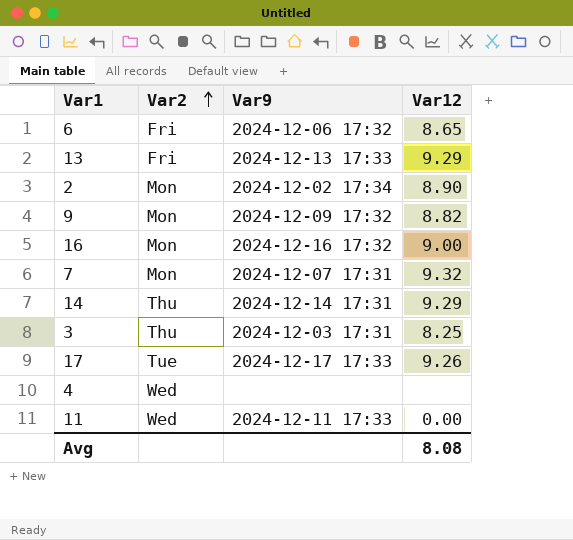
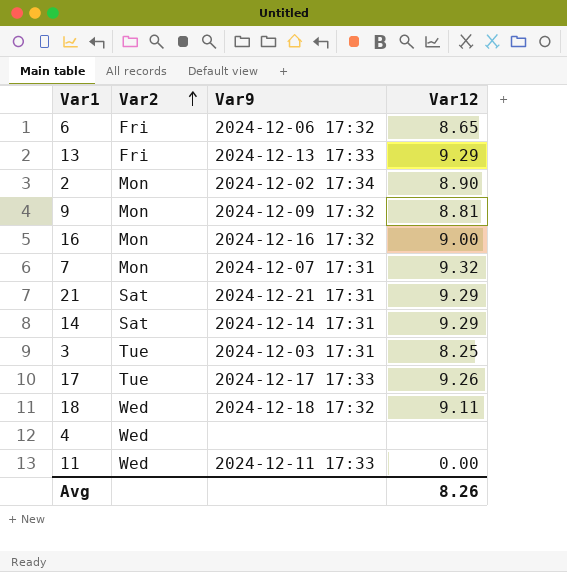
9 | Var12: 8.82 -> 8.81
row 21: none -> Sat | 2024-12-21 17:31 | 9.29
14 | Var2: Thu -> Sat
3 | Var2: Thu -> Tue
row 18: none -> Wed | 2024-12-18 17:32 | 9.11
Avg | Var12: 8.08 -> 8.26

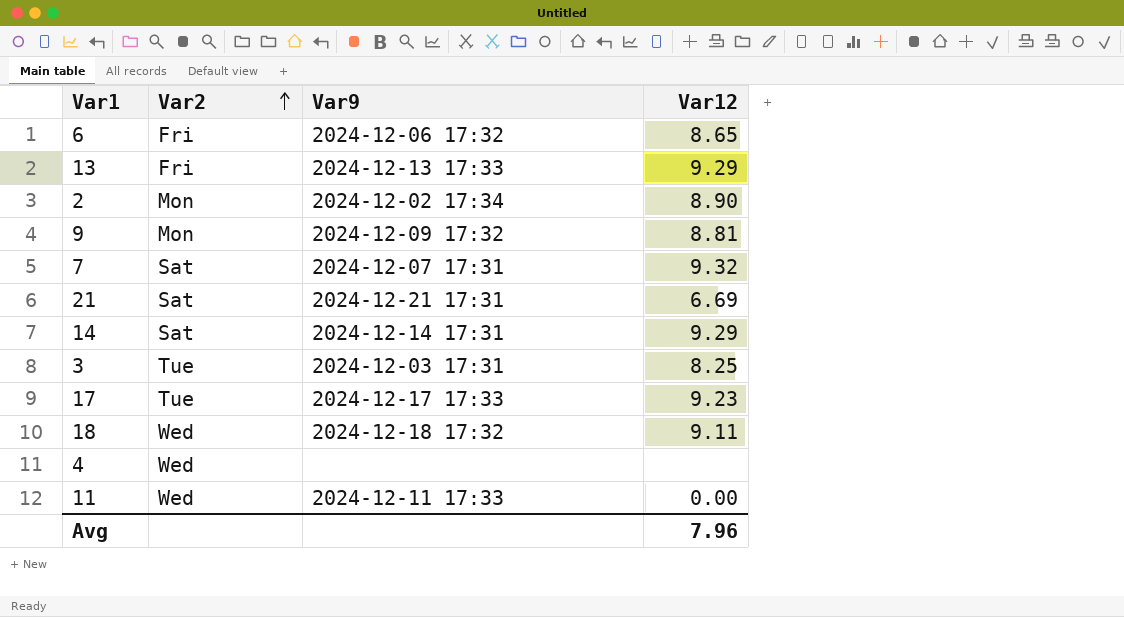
row 16: Mon | 2024-12-16 17:32 | 9.00 -> none
7 | Var2: Mon -> Sat
21 | Var12: 9.29 -> 6.69
17 | Var12: 9.26 -> 9.23
Avg | Var12: 8.26 -> 7.96

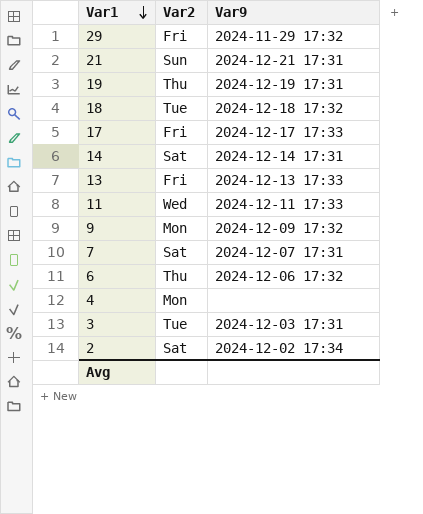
row order: Var2 ascending -> Var1 descending
column Var12 | position: 4 -> none
row 29: none -> Fri | 2024-11-29 17:32
21 | Var2: Sat -> Sun
row 19: none -> Thu | 2024-12-19 17:31
18 | Var2: Wed -> Tue
17 | Var2: Tue -> Fri
6 | Var2: Fri -> Thu
4 | Var2: Wed -> Mon
2 | Var2: Mon -> Sat

